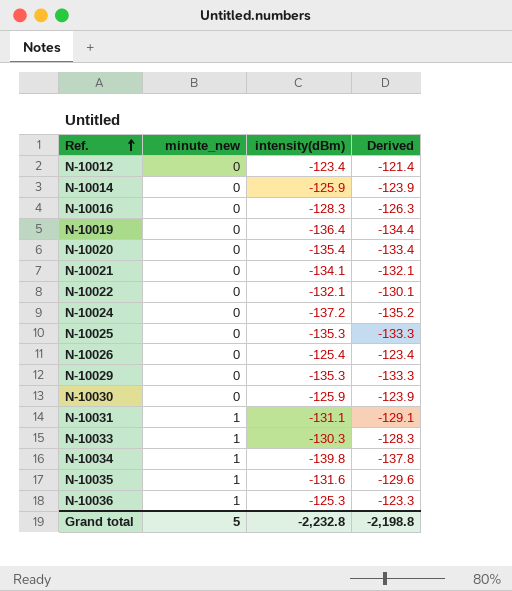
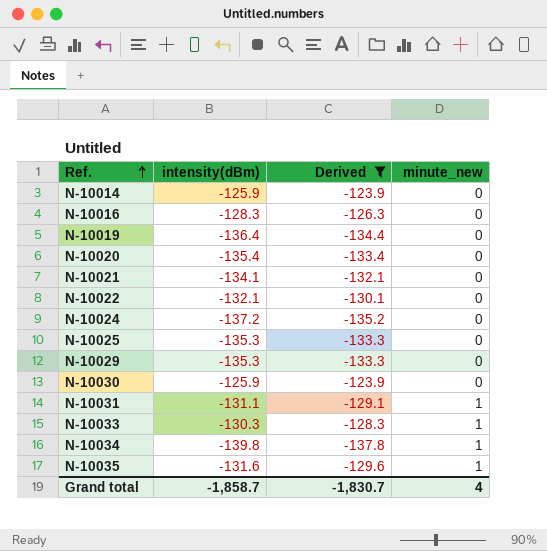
filter: none -> Derived <= -123.9
column minute_new | position: 2 -> 4
Grand total | intensity(dBm): -2,232.8 -> -1,858.7
Grand total | Derived: -2,198.8 -> -1,830.7
Grand total | minute_new: 5 -> 4

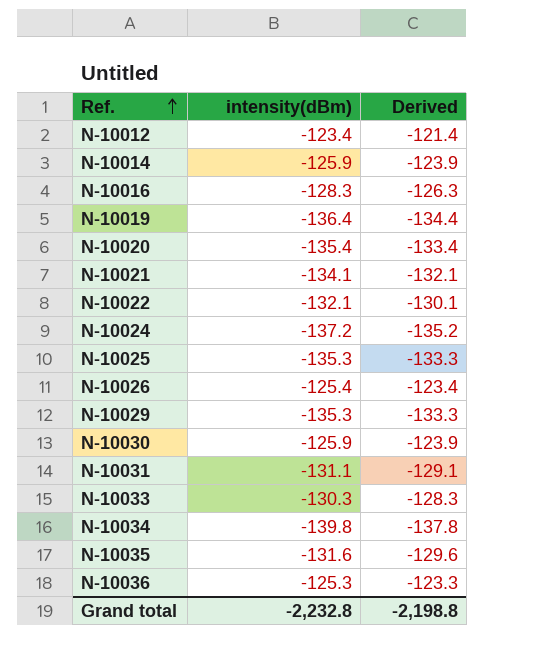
filter: Derived <= -123.9 -> none
column minute_new | position: 4 -> none
Grand total | intensity(dBm): -1,858.7 -> -2,232.8
Grand total | Derived: -1,830.7 -> -2,198.8

